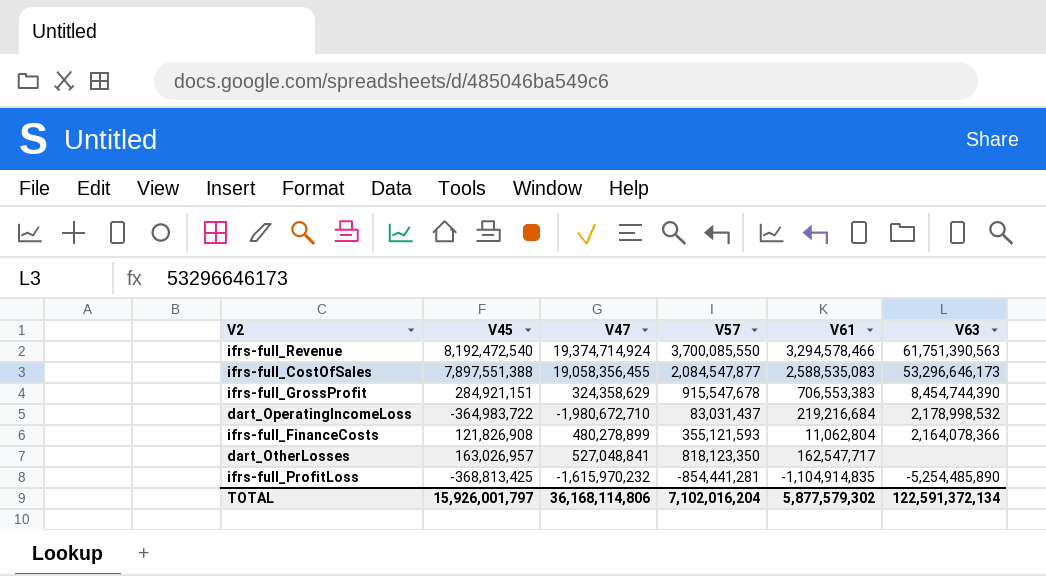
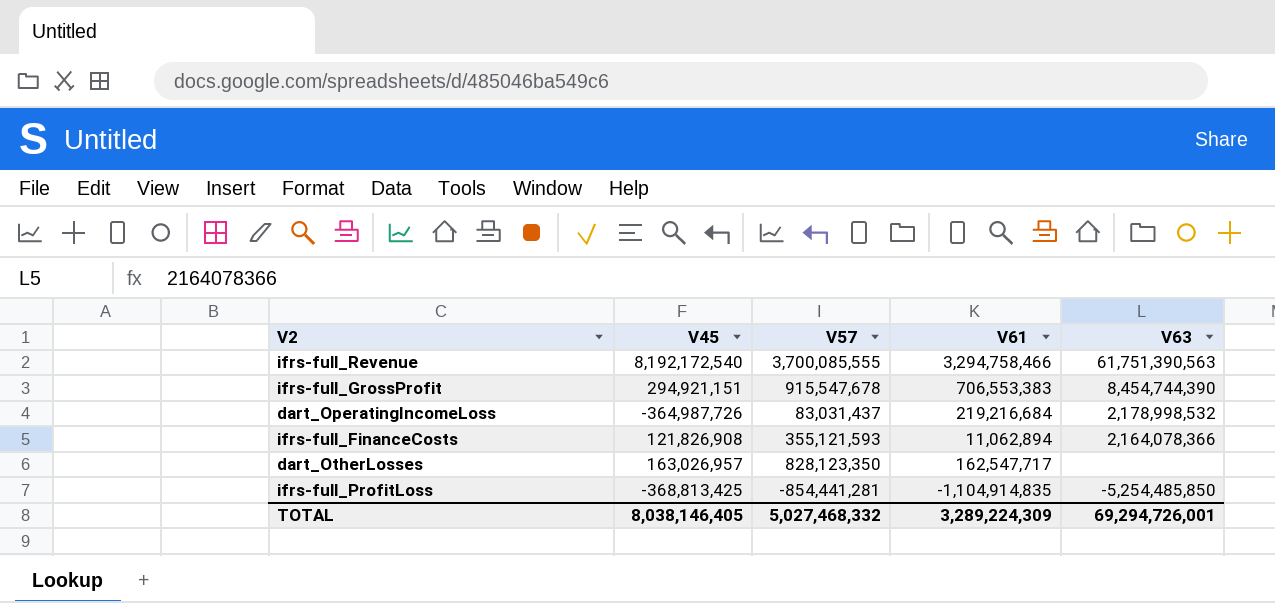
column V47 | position: 3 -> none
row ifrs-full_CostOfSales: 7,897,551,388 | 19,058,356,455 | 2,084,547,877 | 2,588,535,083 | 53,296,646,173 -> none
ifrs-full_Revenue | V45: 8,192,472,540 -> 8,192,172,540
ifrs-full_Revenue | V57: 3,700,085,550 -> 3,700,085,555
ifrs-full_Revenue | V61: 3,294,578,466 -> 3,294,758,466
ifrs-full_GrossProfit | V45: 284,921,151 -> 294,921,151
dart_OperatingIncomeLoss | V45: -364,983,722 -> -364,987,726
ifrs-full_FinanceCosts | V61: 11,062,804 -> 11,062,894
dart_OtherLosses | V57: 818,123,350 -> 828,123,350
ifrs-full_ProfitLoss | V63: -5,254,485,890 -> -5,254,485,850
TOTAL | V45: 15,926,001,797 -> 8,038,146,405
TOTAL | V57: 7,102,016,204 -> 5,027,468,332
TOTAL | V61: 5,877,579,302 -> 3,289,224,309
TOTAL | V63: 122,591,372,134 -> 69,294,726,001

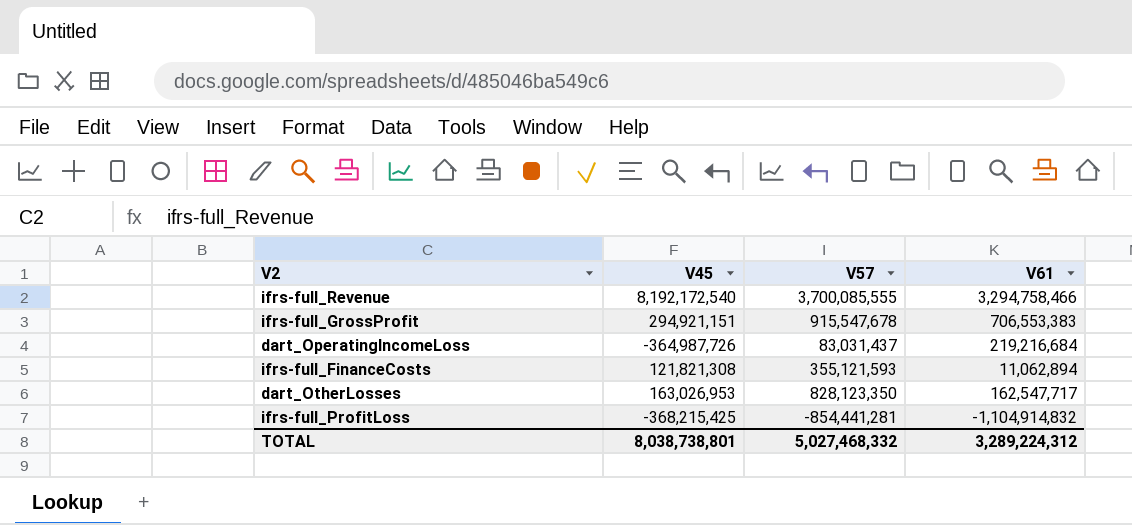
column V63 | position: 5 -> none
ifrs-full_FinanceCosts | V45: 121,826,908 -> 121,821,308
dart_OtherLosses | V45: 163,026,957 -> 163,026,953
ifrs-full_ProfitLoss | V45: -368,813,425 -> -368,215,425
ifrs-full_ProfitLoss | V61: -1,104,914,835 -> -1,104,914,832
TOTAL | V45: 8,038,146,405 -> 8,038,738,801
TOTAL | V61: 3,289,224,309 -> 3,289,224,312

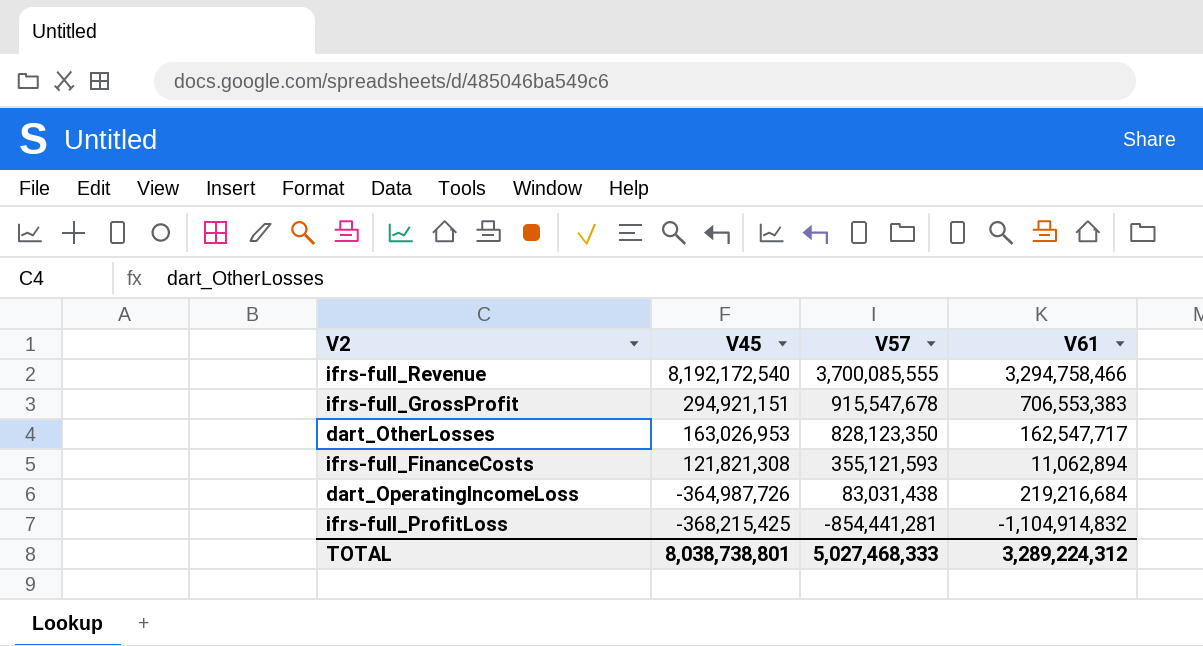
row order: none -> V45 descending
dart_OperatingIncomeLoss | V57: 83,031,437 -> 83,031,438
TOTAL | V57: 5,027,468,332 -> 5,027,468,333

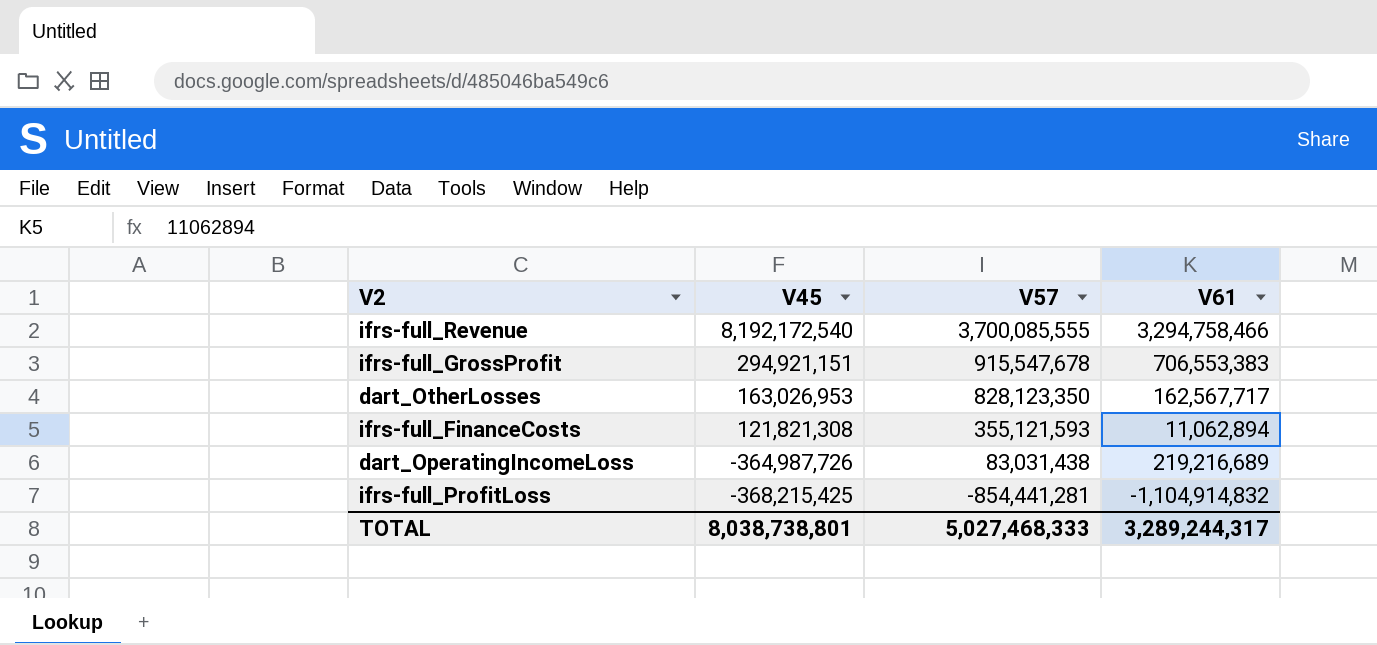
dart_OtherLosses | V61: 162,547,717 -> 162,567,717
dart_OperatingIncomeLoss | V61: 219,216,684 -> 219,216,689
TOTAL | V61: 3,289,224,312 -> 3,289,244,317

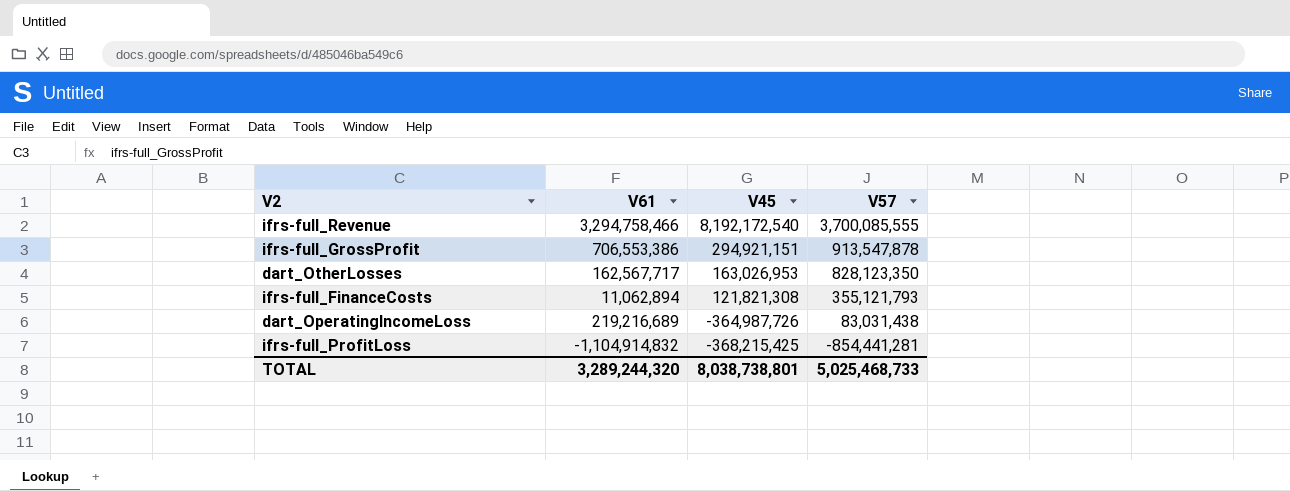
column V61 | position: 4 -> 2
ifrs-full_GrossProfit | V61: 706,553,383 -> 706,553,386
ifrs-full_GrossProfit | V57: 915,547,678 -> 913,547,878
ifrs-full_FinanceCosts | V57: 355,121,593 -> 355,121,793
TOTAL | V61: 3,289,244,317 -> 3,289,244,320
TOTAL | V57: 5,027,468,333 -> 5,025,468,733

